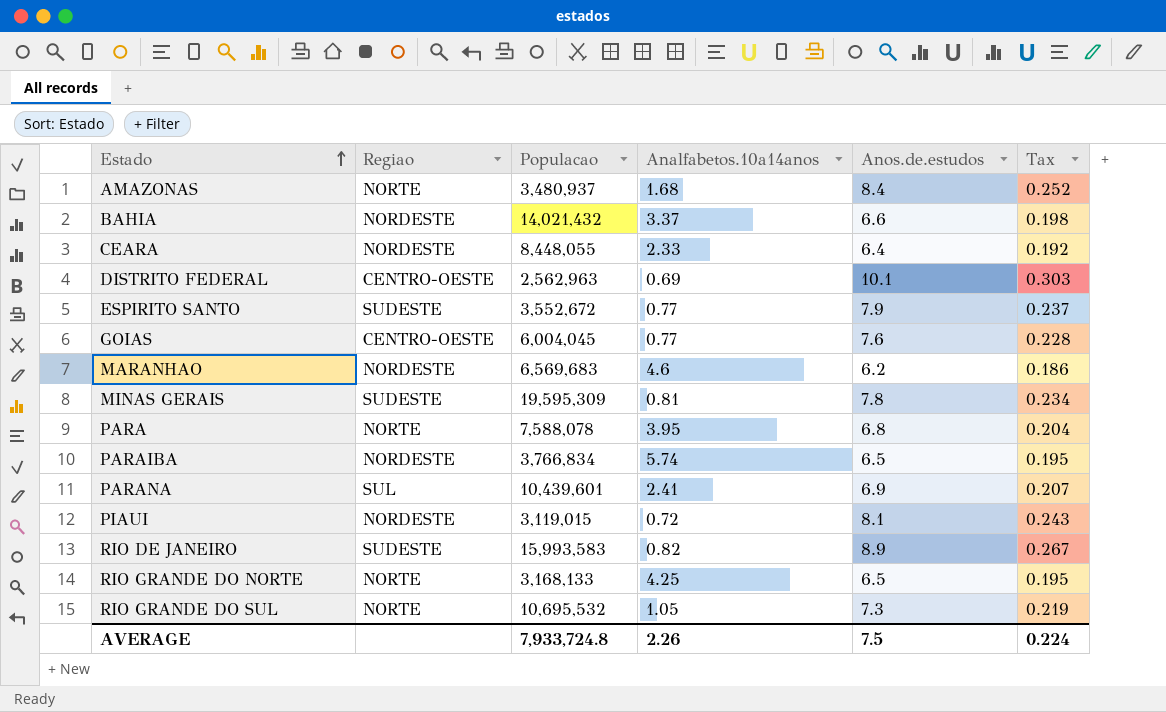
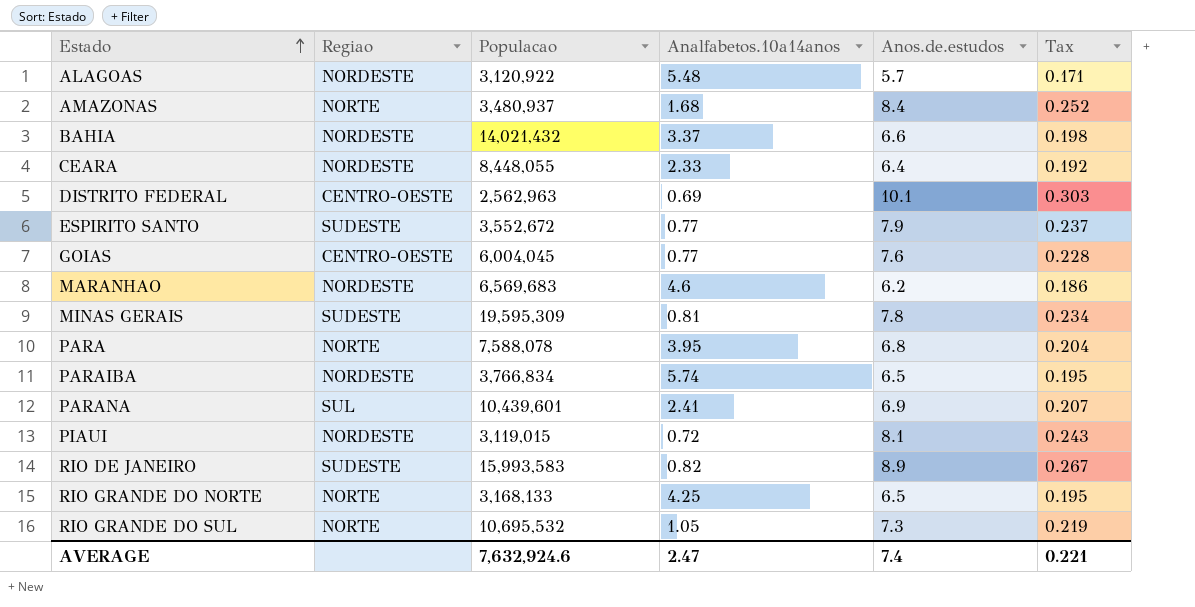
row ALAGOAS: none -> NORDESTE | 3,120,922 | 5.48 | 5.7 | 0.171
AVERAGE | Populacao: 7,933,724.8 -> 7,632,924.6
AVERAGE | Analfabetos.10a14anos: 2.26 -> 2.47
AVERAGE | Anos.de.estudos: 7.5 -> 7.4
AVERAGE | Tax: 0.224 -> 0.221

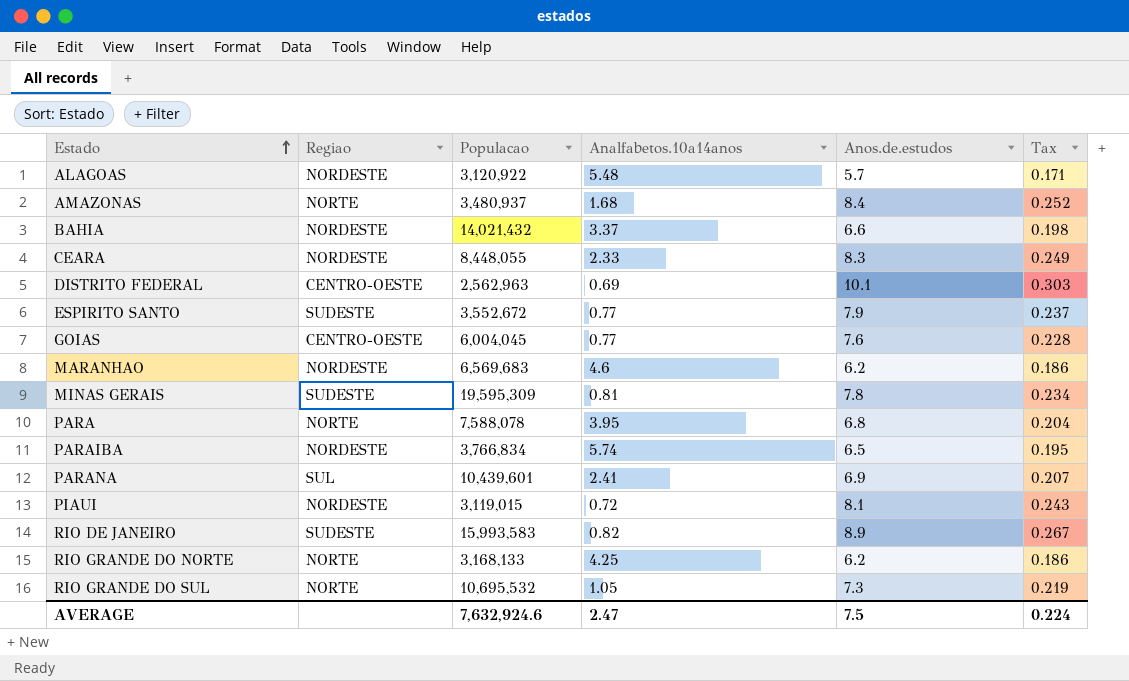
CEARA | Anos.de.estudos: 6.4 -> 8.3
CEARA | Tax: 0.192 -> 0.249
RIO GRANDE DO NORTE | Anos.de.estudos: 6.5 -> 6.2
RIO GRANDE DO NORTE | Tax: 0.195 -> 0.186
AVERAGE | Anos.de.estudos: 7.4 -> 7.5
AVERAGE | Tax: 0.221 -> 0.224

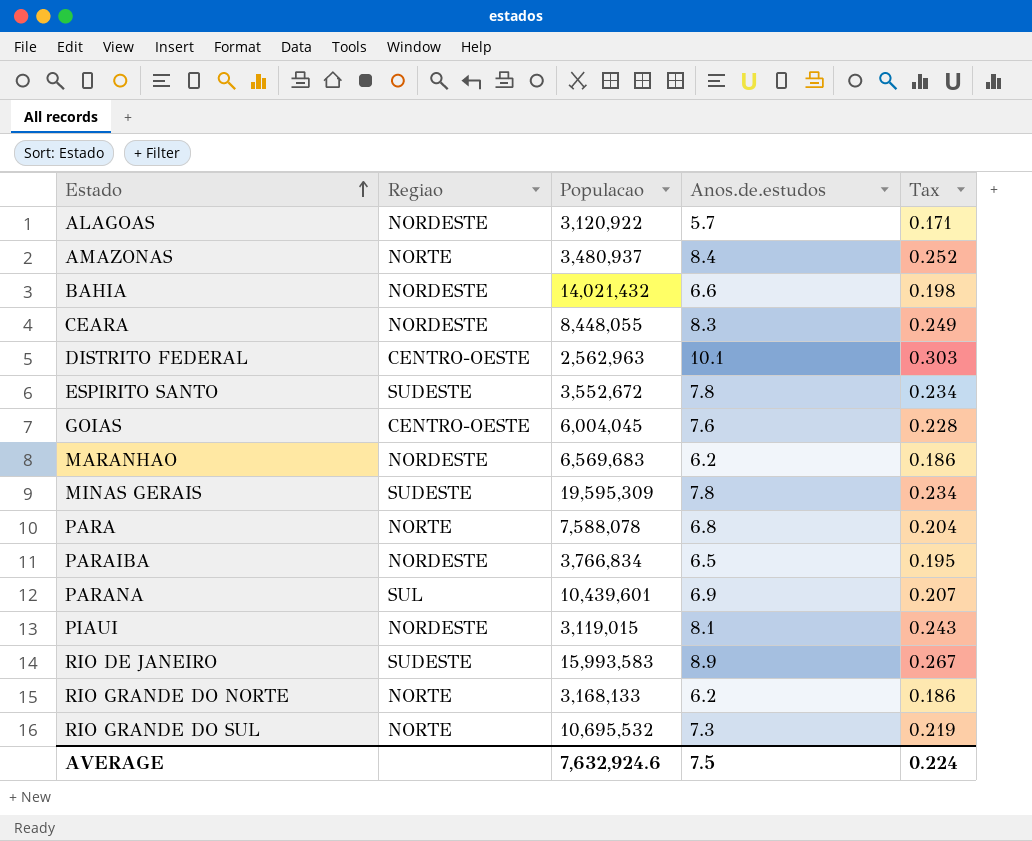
column Analfabetos.10a14anos | position: 4 -> none
ESPIRITO SANTO | Anos.de.estudos: 7.9 -> 7.8
ESPIRITO SANTO | Tax: 0.237 -> 0.234

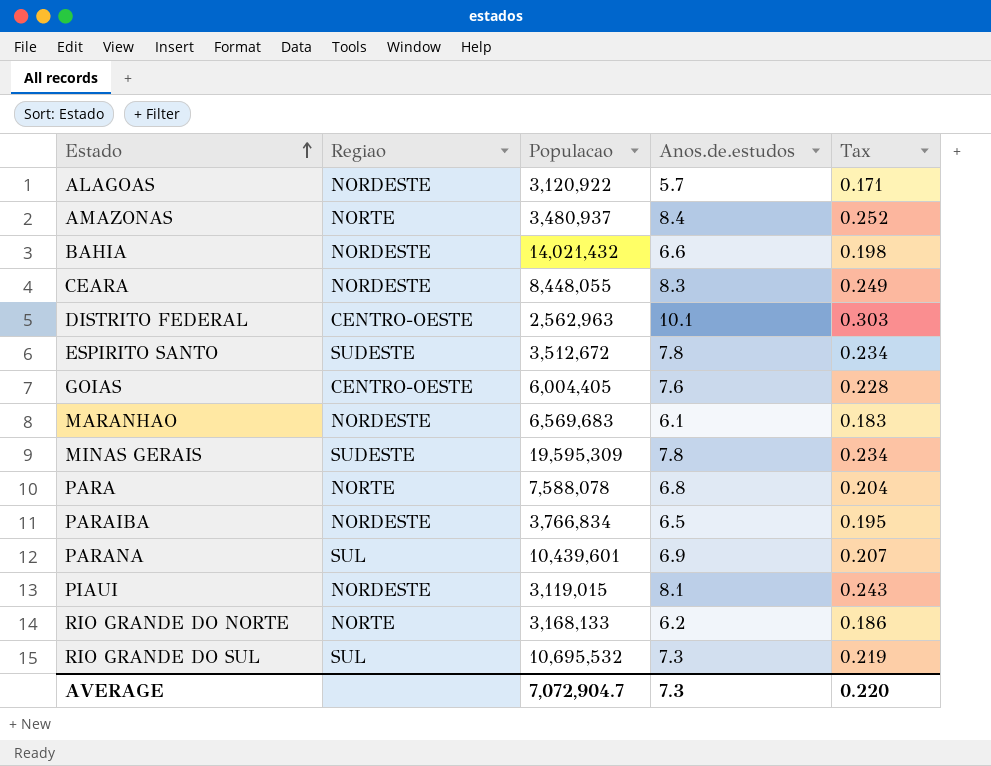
row RIO DE JANEIRO: SUDESTE | 15,993,583 | 8.9 | 0.267 -> none
ESPIRITO SANTO | Populacao: 3,552,672 -> 3,512,672
GOIAS | Populacao: 6,004,045 -> 6,004,405
MARANHAO | Anos.de.estudos: 6.2 -> 6.1
MARANHAO | Tax: 0.186 -> 0.183
RIO GRANDE DO SUL | Regiao: NORTE -> SUL
AVERAGE | Populacao: 7,632,924.6 -> 7,072,904.7
AVERAGE | Anos.de.estudos: 7.5 -> 7.3
AVERAGE | Tax: 0.224 -> 0.220

